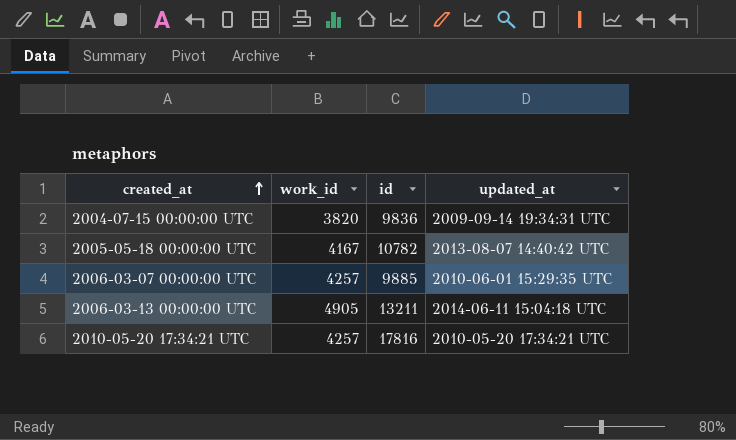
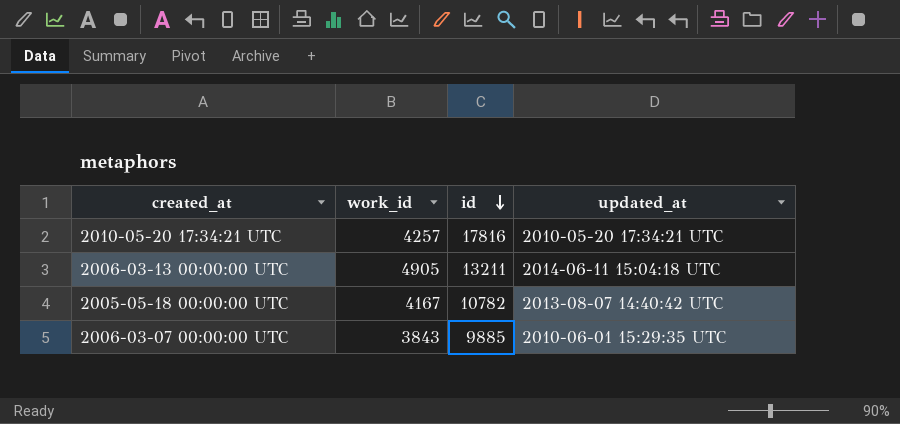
row order: created_at ascending -> id descending
row 2004-07-15 00:00:00 UTC: 3820 | 9836 | 2009-09-14 19:34:31 UTC -> none
2006-03-07 00:00:00 UTC | work_id: 4257 -> 3843

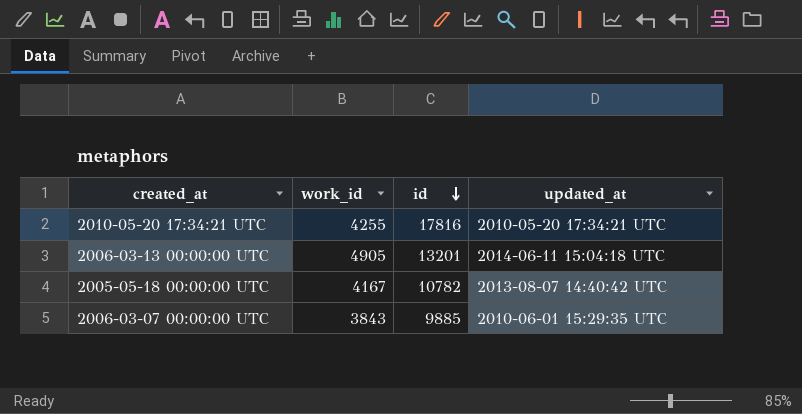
2010-05-20 17:34:21 UTC | work_id: 4257 -> 4255
2006-03-13 00:00:00 UTC | id: 13211 -> 13201

